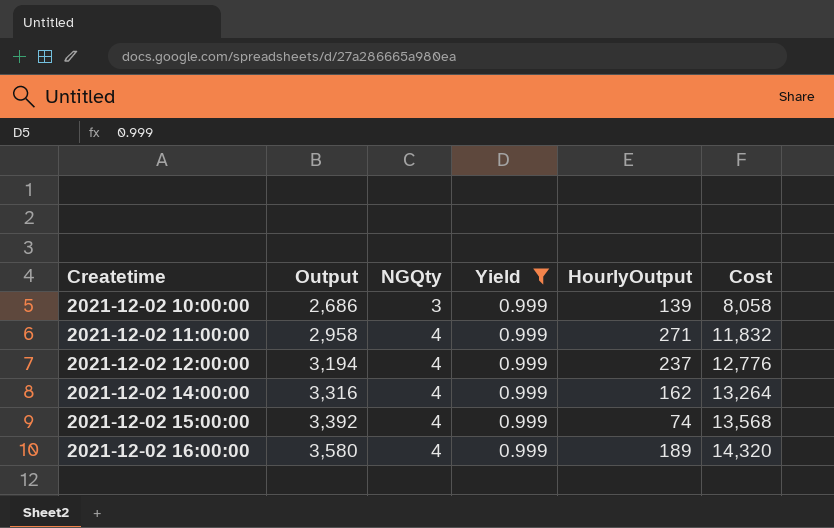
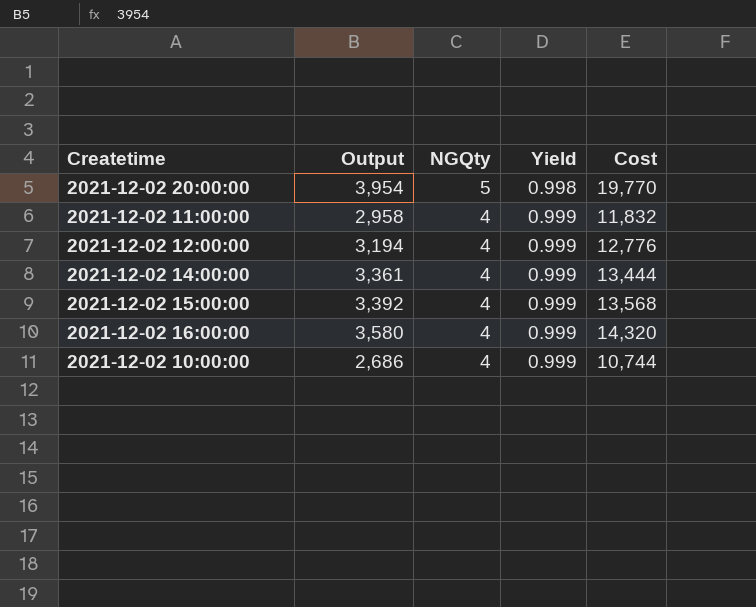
filter: Yield = 0.999 -> none
row order: Createtime ascending -> NGQty descending
column HourlyOutput | position: 5 -> none
2021-12-02 14:00:00 | Output: 3,316 -> 3,361
2021-12-02 14:00:00 | Cost: 13,264 -> 13,444
2021-12-02 10:00:00 | NGQty: 3 -> 4
2021-12-02 10:00:00 | Cost: 8,058 -> 10,744

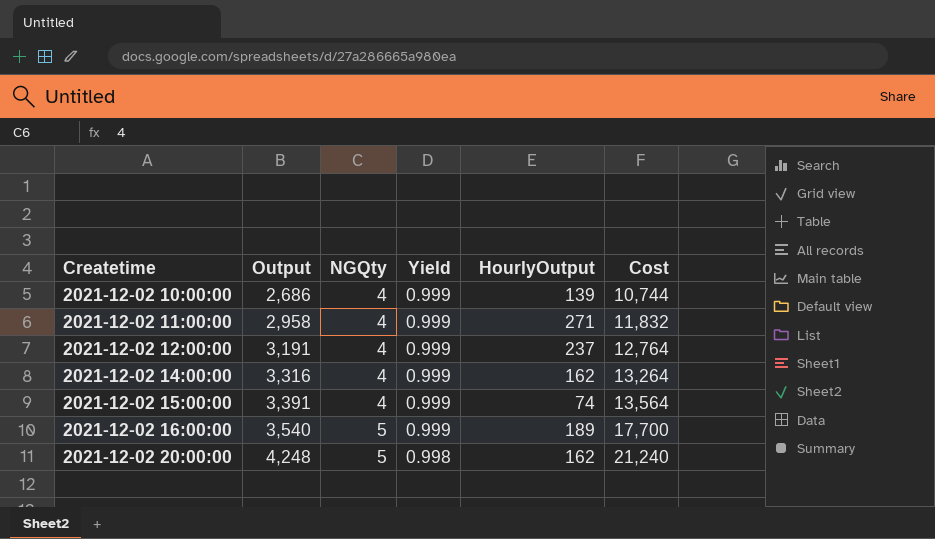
row order: NGQty descending -> Createtime ascending
column HourlyOutput | position: none -> 5
2021-12-02 12:00:00 | Output: 3,194 -> 3,191
2021-12-02 12:00:00 | Cost: 12,776 -> 12,764
2021-12-02 14:00:00 | Output: 3,361 -> 3,316
2021-12-02 14:00:00 | Cost: 13,444 -> 13,264
2021-12-02 15:00:00 | Output: 3,392 -> 3,391
2021-12-02 15:00:00 | Cost: 13,568 -> 13,564
2021-12-02 16:00:00 | Output: 3,580 -> 3,540
2021-12-02 16:00:00 | NGQty: 4 -> 5
2021-12-02 16:00:00 | Cost: 14,320 -> 17,700
2021-12-02 20:00:00 | Output: 3,954 -> 4,248
2021-12-02 20:00:00 | Cost: 19,770 -> 21,240

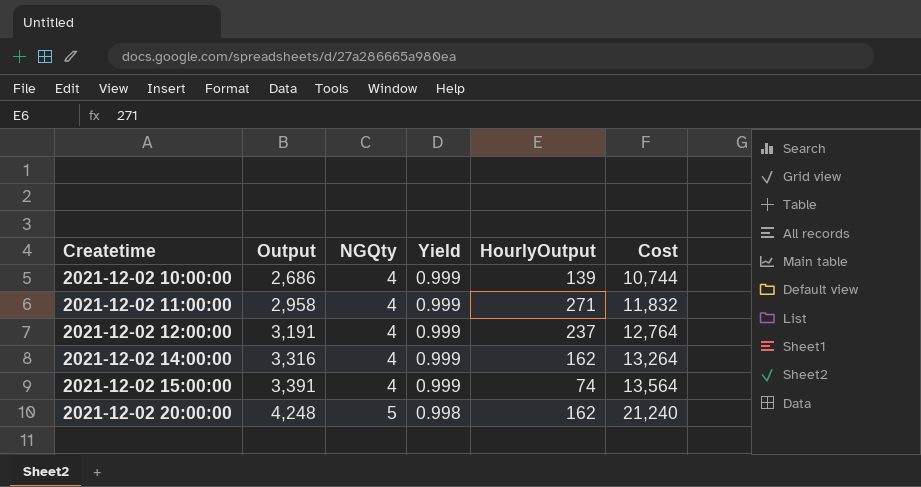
row 2021-12-02 16:00:00: 3,540 | 5 | 0.999 | 189 | 17,700 -> none

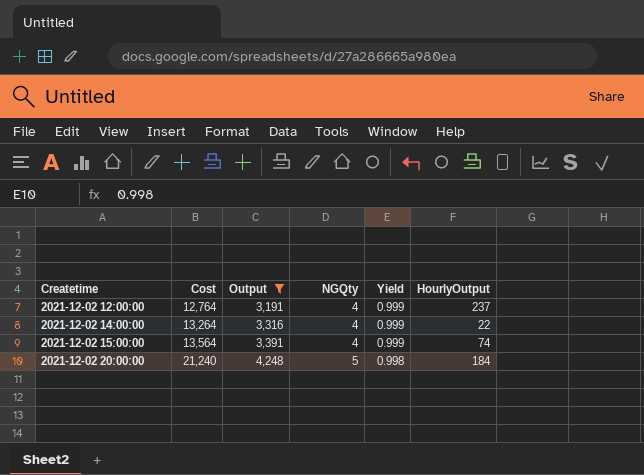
filter: none -> Output >= 3,191
column Cost | position: 6 -> 2
2021-12-02 14:00:00 | HourlyOutput: 162 -> 22
2021-12-02 20:00:00 | HourlyOutput: 162 -> 184

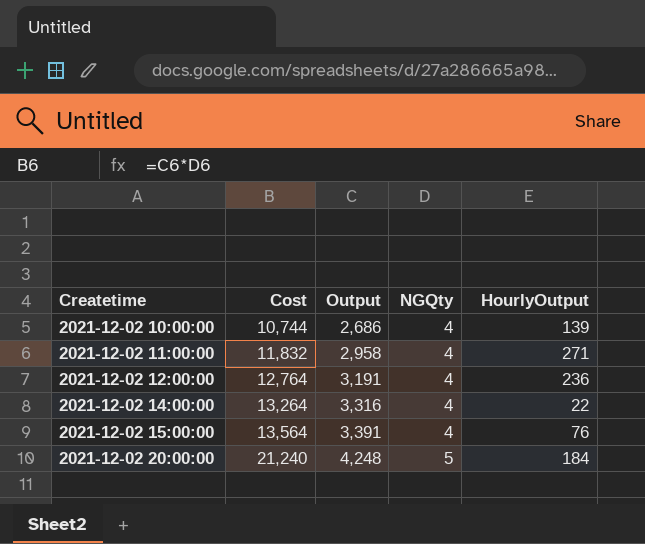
filter: Output >= 3,191 -> none
column Yield | position: 5 -> none
2021-12-02 12:00:00 | HourlyOutput: 237 -> 236
2021-12-02 15:00:00 | HourlyOutput: 74 -> 76

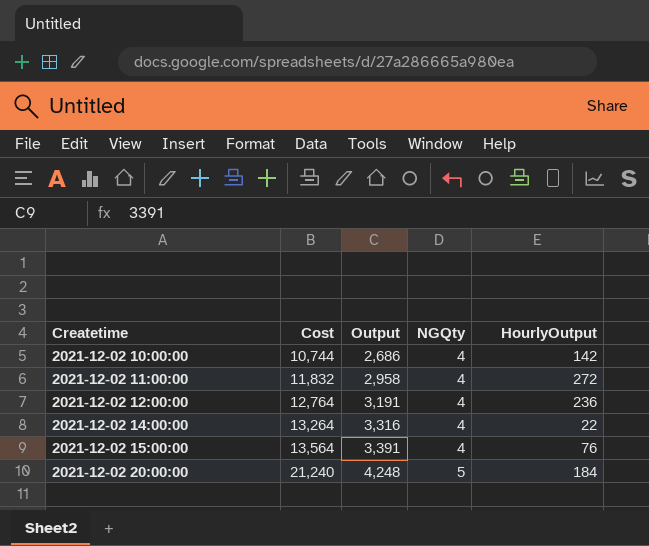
2021-12-02 10:00:00 | HourlyOutput: 139 -> 142
2021-12-02 11:00:00 | HourlyOutput: 271 -> 272

